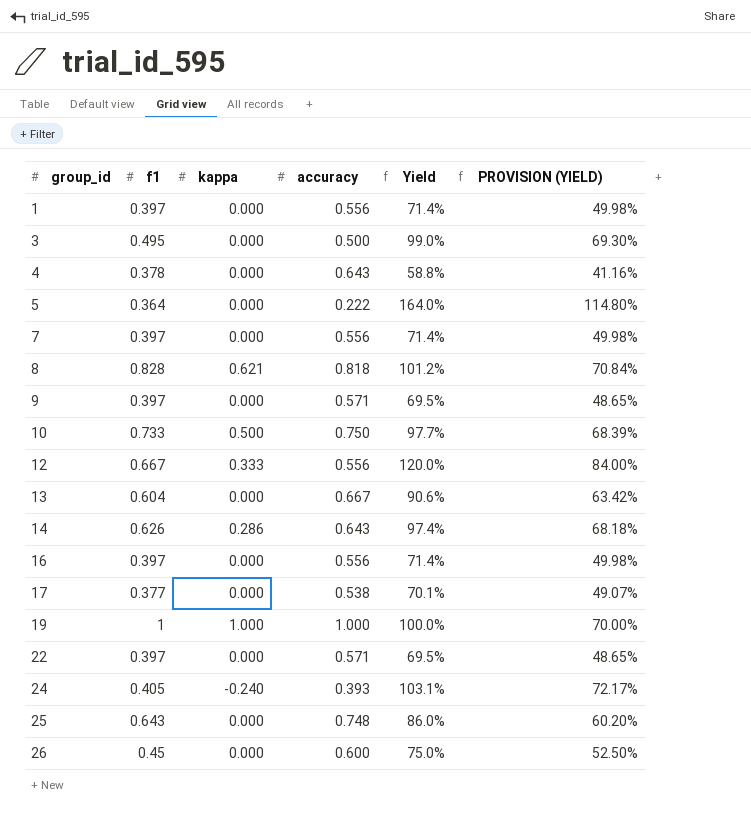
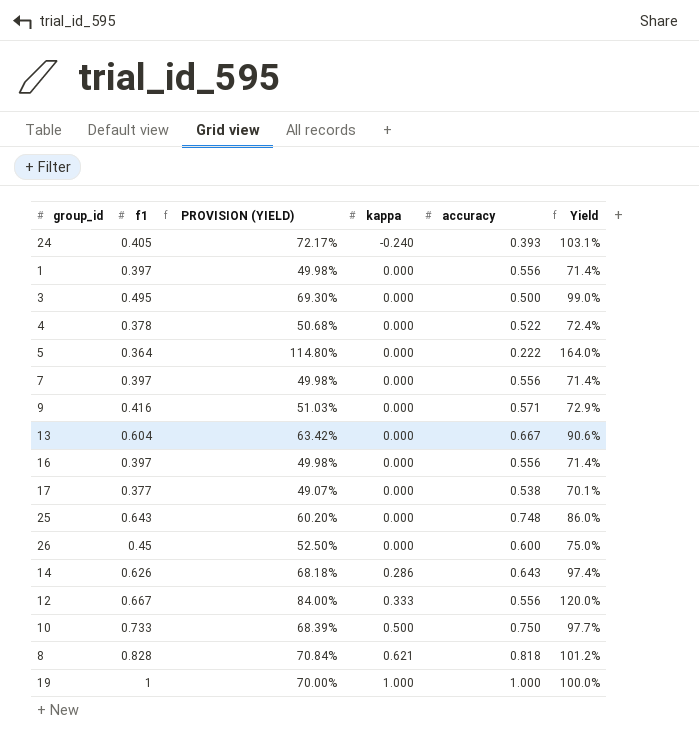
row order: group_id ascending -> kappa ascending
column PROVISION (YIELD) | position: 6 -> 3
row 22: 0.397 | 0.000 | 0.571 | 69.5% | 48.65% -> none
4 | PROVISION (YIELD): 41.16% -> 50.68%
4 | accuracy: 0.643 -> 0.522
4 | Yield: 58.8% -> 72.4%
9 | f1: 0.397 -> 0.416
9 | PROVISION (YIELD): 48.65% -> 51.03%
9 | Yield: 69.5% -> 72.9%

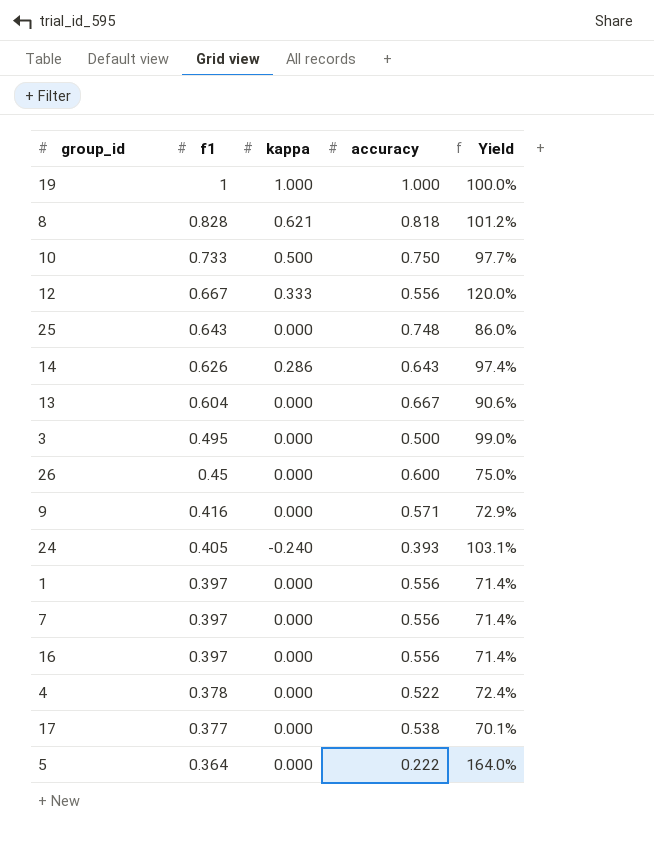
row order: kappa ascending -> f1 descending
column PROVISION (YIELD) | formula: [Yield] * 0.7 -> none

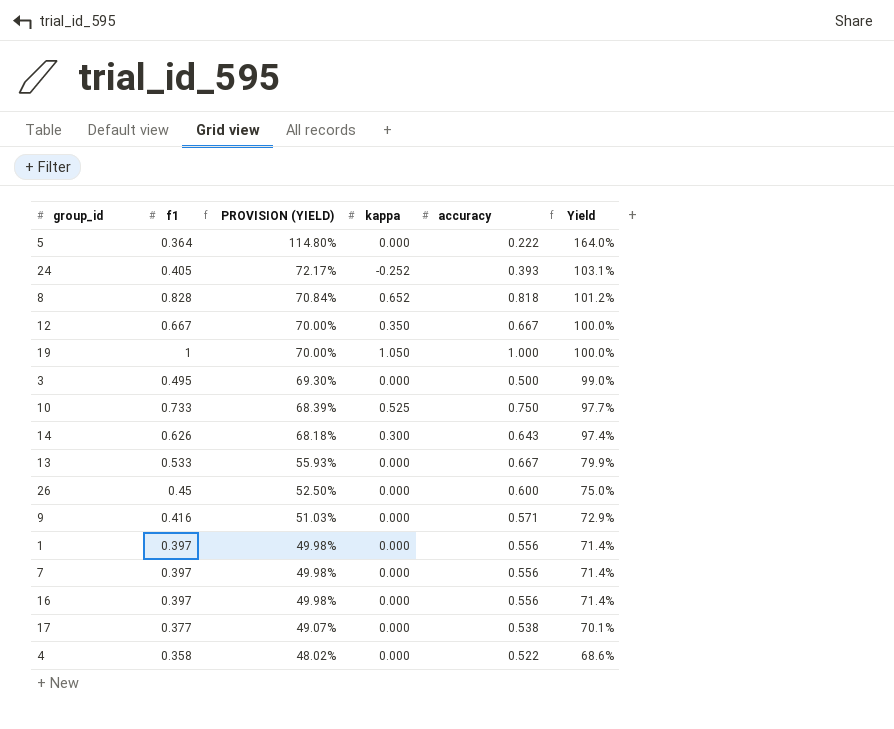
row order: f1 descending -> PROVISION (YIELD) descending
column PROVISION (YIELD) | formula: none -> [Yield] * 0.7
row 25: 0.643 | 0.000 | 0.748 | 86.0% -> none
24 | kappa: -0.240 -> -0.252
8 | kappa: 0.621 -> 0.652
12 | kappa: 0.333 -> 0.350
12 | accuracy: 0.556 -> 0.667
12 | Yield: 120.0% -> 100.0%
19 | kappa: 1.000 -> 1.050
10 | kappa: 0.500 -> 0.525
14 | kappa: 0.286 -> 0.300
13 | f1: 0.604 -> 0.533
13 | Yield: 90.6% -> 79.9%
4 | f1: 0.378 -> 0.358
4 | Yield: 72.4% -> 68.6%

